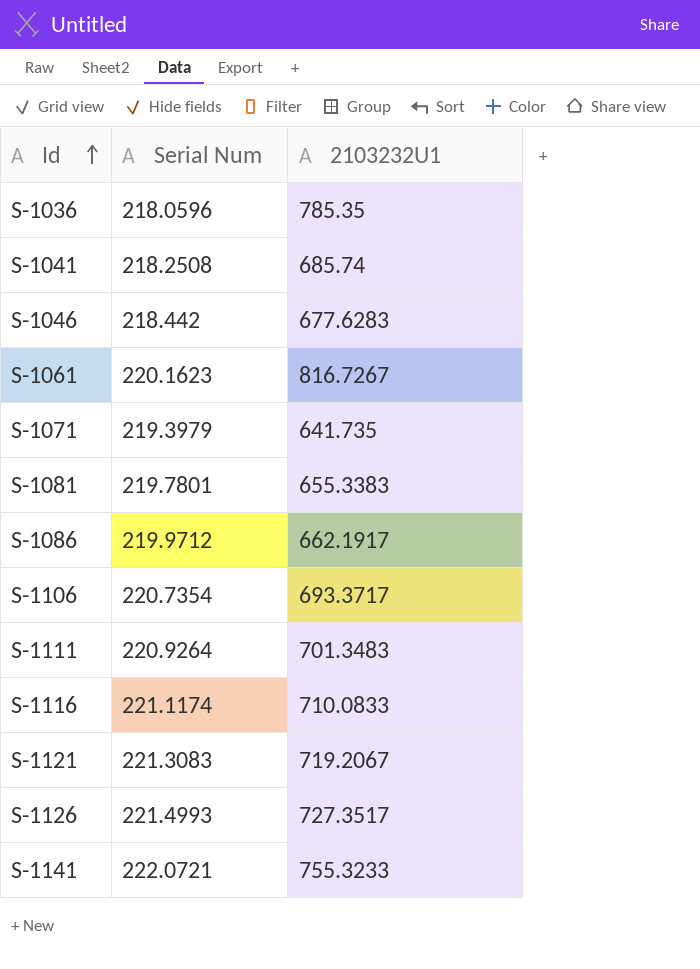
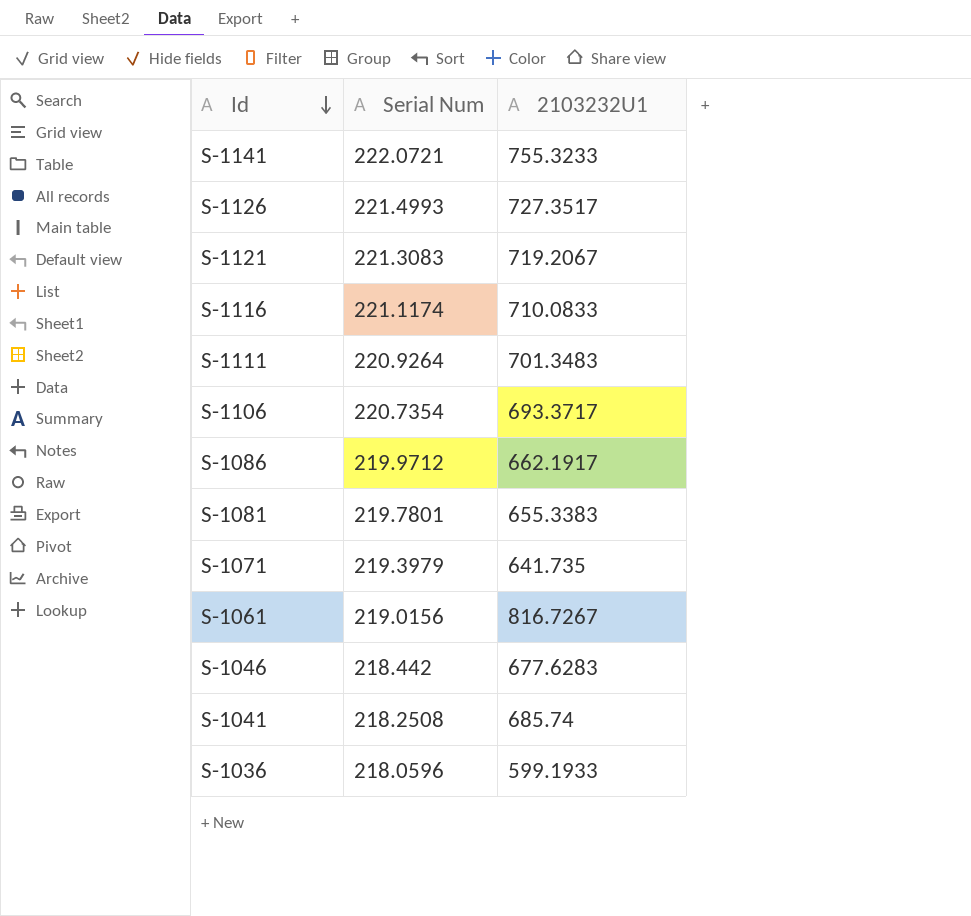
row order: Id ascending -> Id descending
S-1061 | Serial Num: 220.1623 -> 219.0156
S-1036 | 2103232U1: 785.35 -> 599.1933

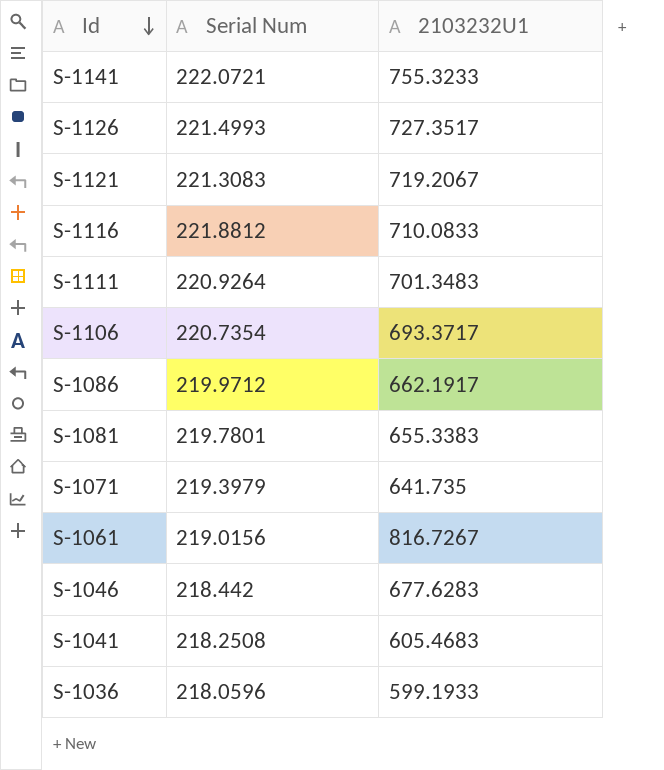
S-1116 | Serial Num: 221.1174 -> 221.8812
S-1041 | 2103232U1: 685.74 -> 605.4683

